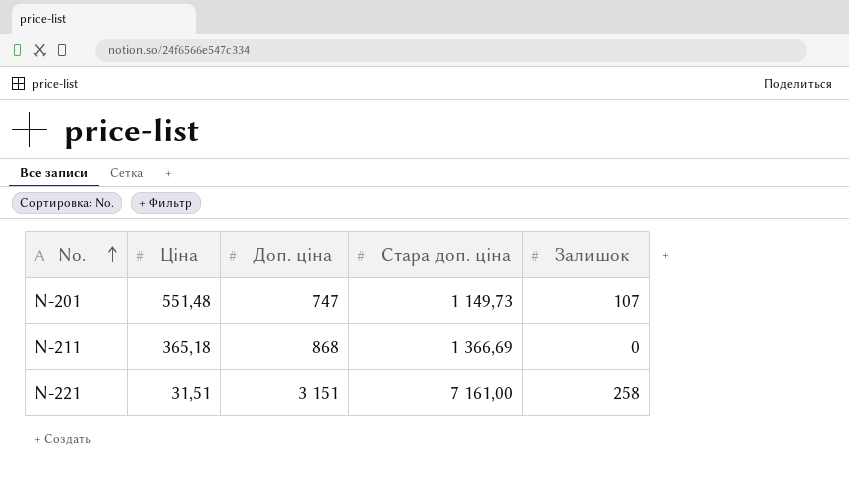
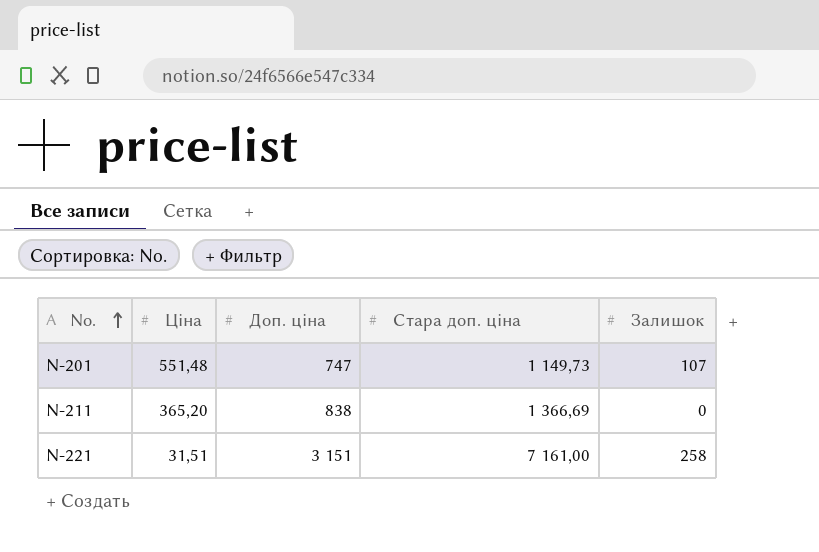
N-211 | Ціна: 365,18 -> 365,20
N-211 | Доп. ціна: 868 -> 838

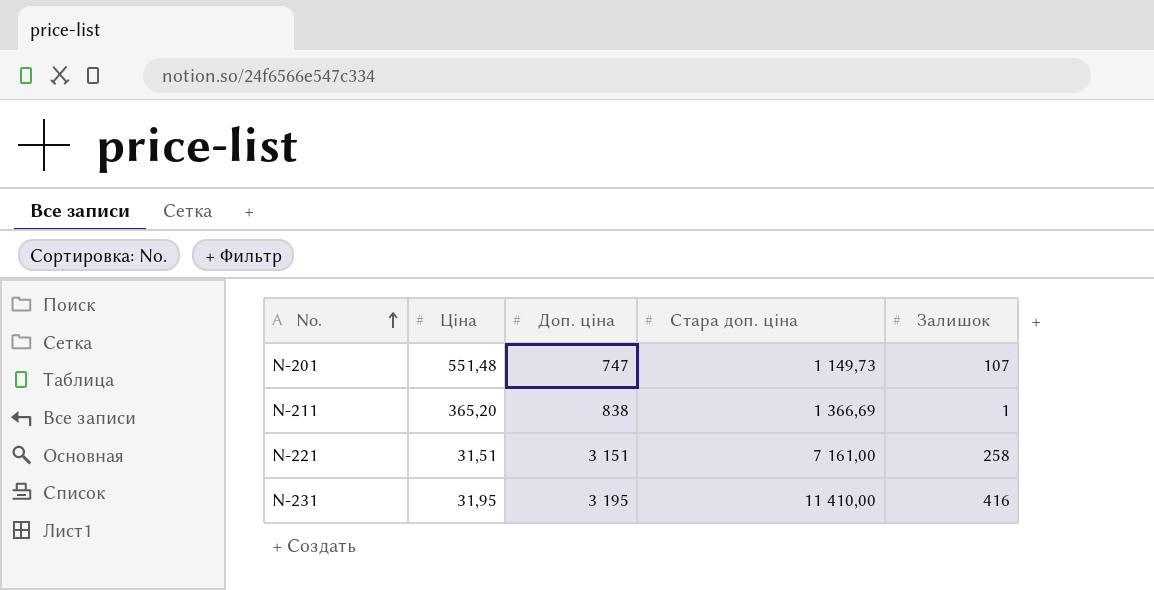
N-211 | Залишок: 0 -> 1
row N-231: none -> 31,95 | 3 195 | 11 410,00 | 416

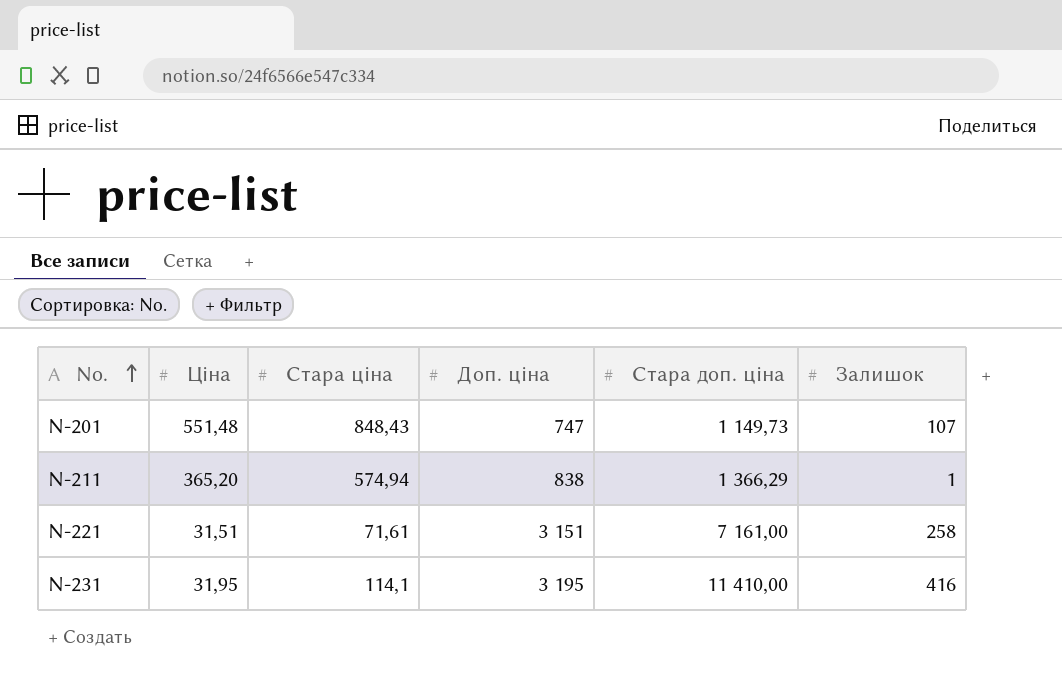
column Стара ціна | position: none -> 3
N-211 | Стара доп. ціна: 1 366,69 -> 1 366,29

